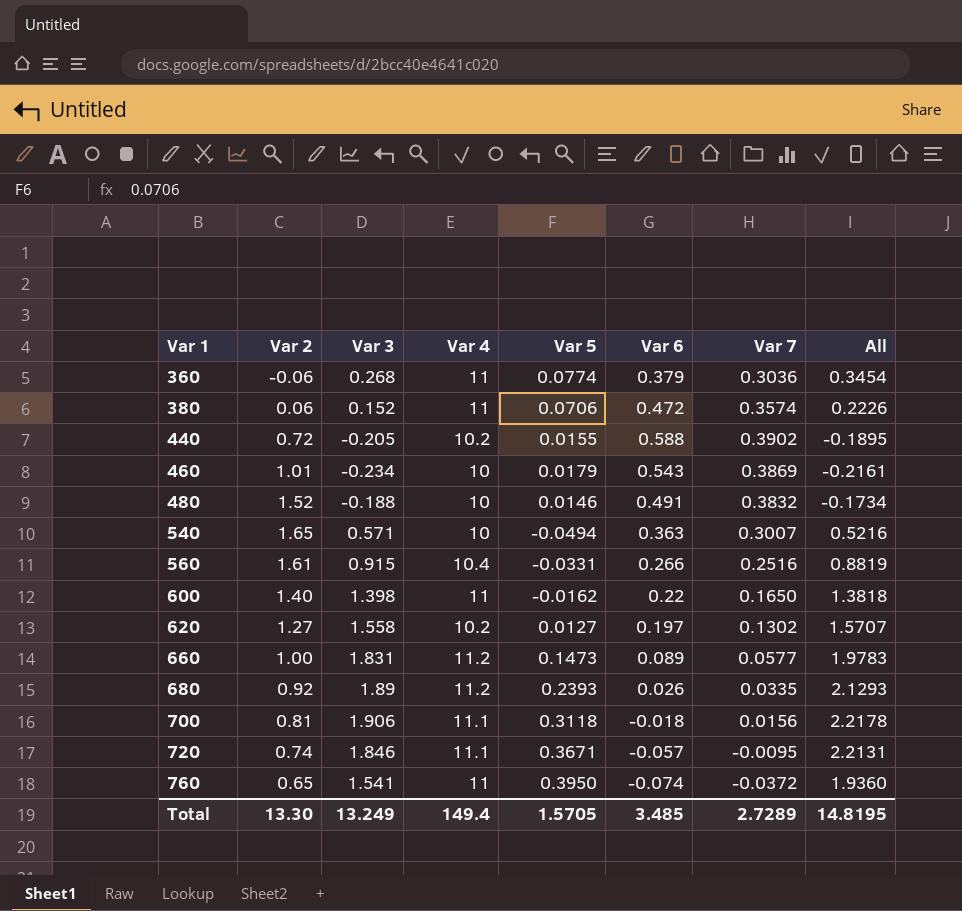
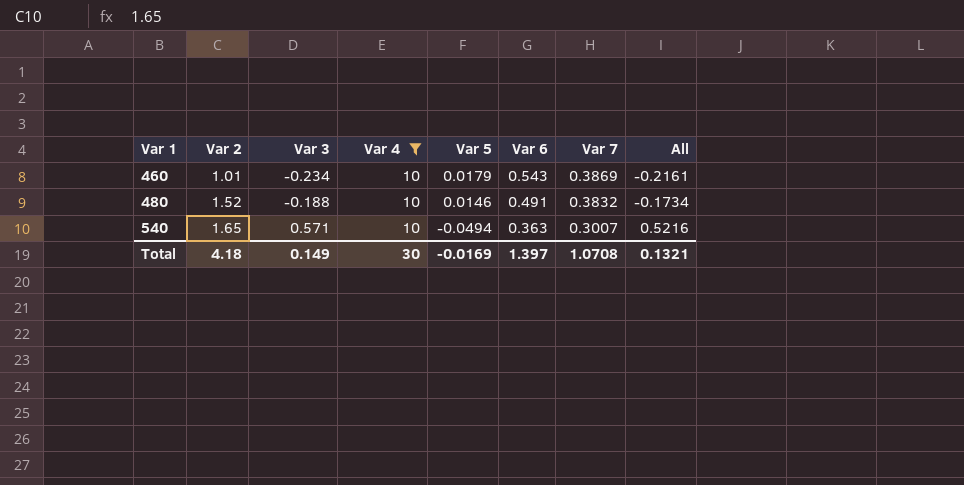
filter: none -> Var 4 = 10
Total | Var 2: 13.30 -> 4.18
Total | Var 3: 13.249 -> 0.149
Total | Var 4: 149.4 -> 30
Total | Var 5: 1.5705 -> -0.0169
Total | Var 6: 3.485 -> 1.397
Total | Var 7: 2.7289 -> 1.0708
Total | All: 14.8195 -> 0.1321

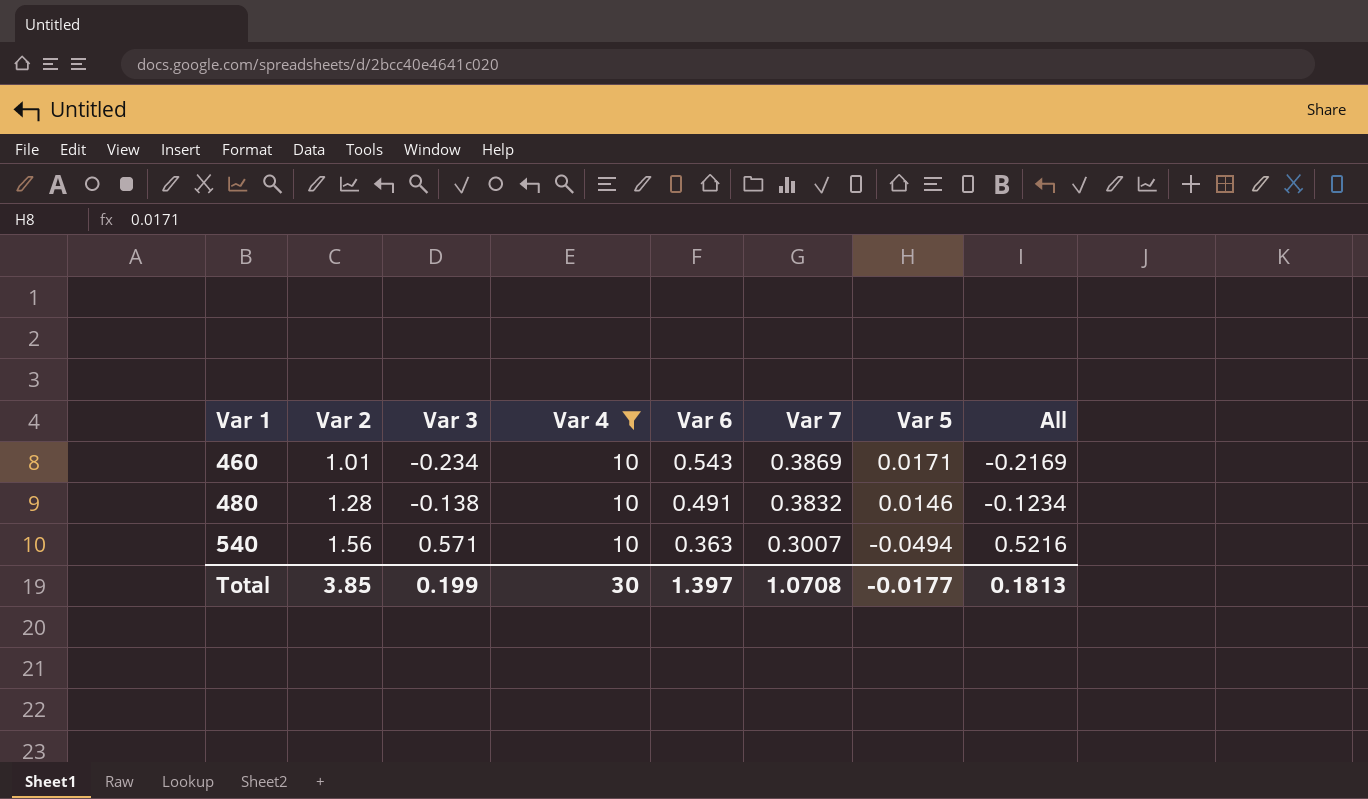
column Var 5 | position: 5 -> 7
460 | Var 5: 0.0179 -> 0.0171
460 | All: -0.2161 -> -0.2169
480 | Var 2: 1.52 -> 1.28
480 | Var 3: -0.188 -> -0.138
480 | All: -0.1734 -> -0.1234
540 | Var 2: 1.65 -> 1.56
Total | Var 2: 4.18 -> 3.85
Total | Var 3: 0.149 -> 0.199
Total | Var 5: -0.0169 -> -0.0177
Total | All: 0.1321 -> 0.1813

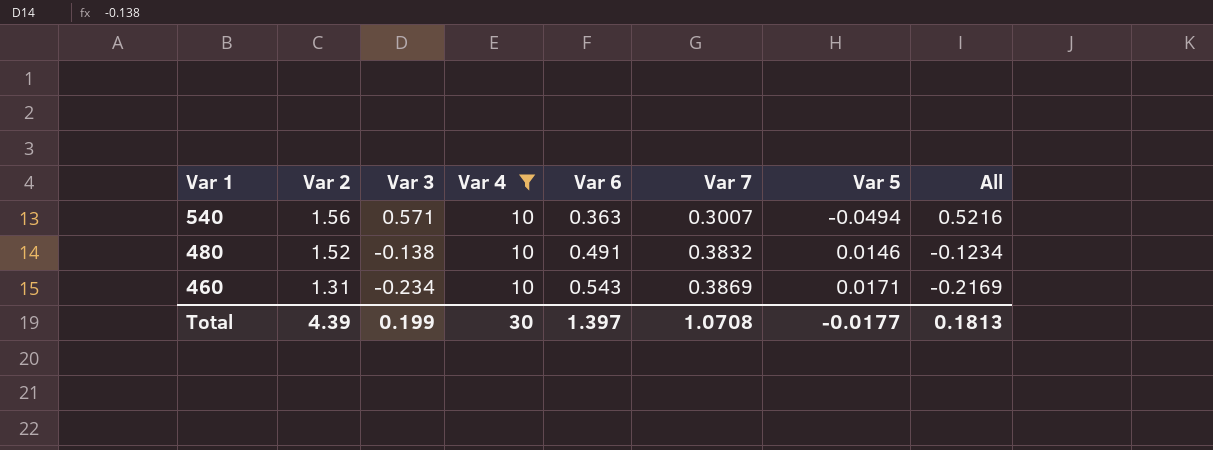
row order: Var 1 ascending -> Var 1 descending
480 | Var 2: 1.28 -> 1.52
460 | Var 2: 1.01 -> 1.31
Total | Var 2: 3.85 -> 4.39

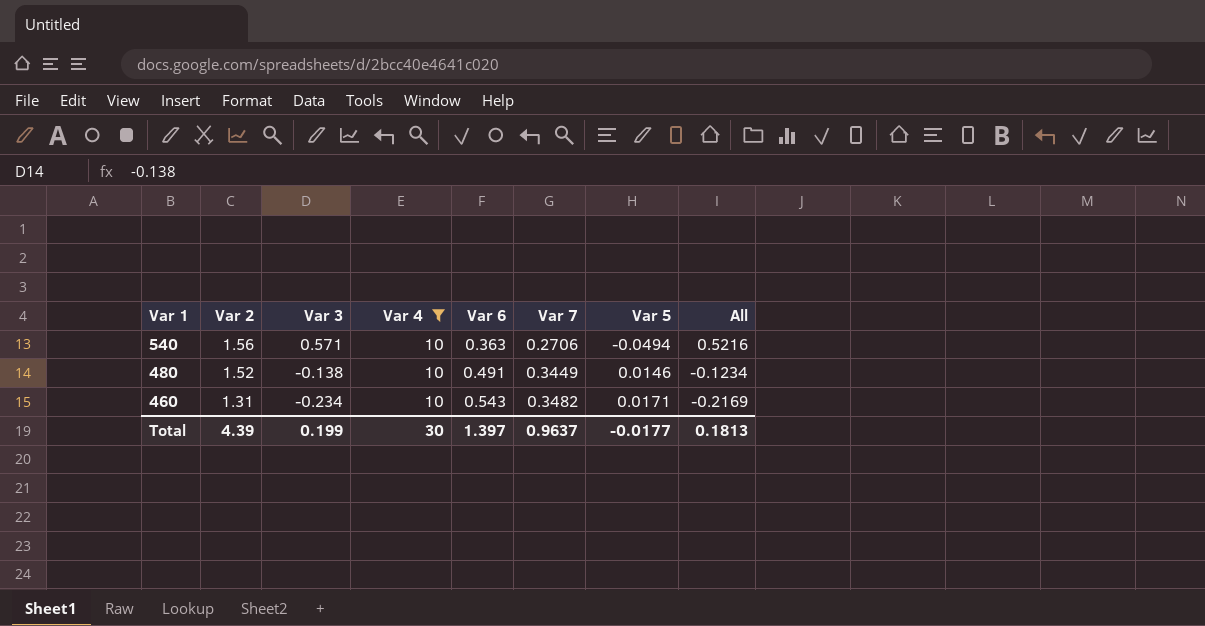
540 | Var 7: 0.3007 -> 0.2706
480 | Var 7: 0.3832 -> 0.3449
460 | Var 7: 0.3869 -> 0.3482
Total | Var 7: 1.0708 -> 0.9637

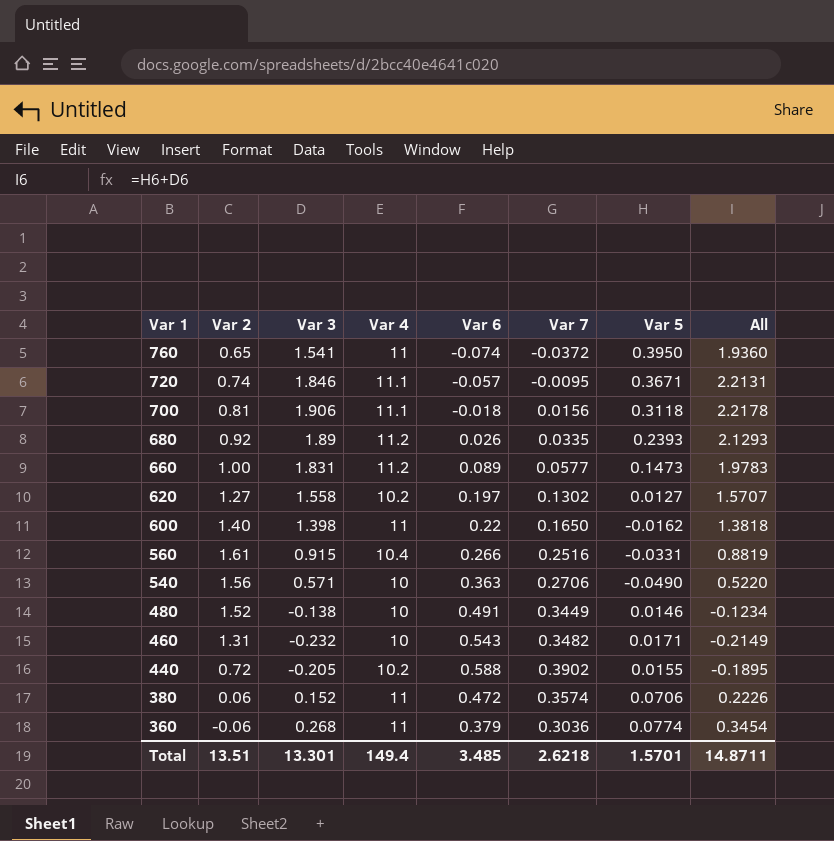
filter: Var 4 = 10 -> none
540 | Var 5: -0.0494 -> -0.0490
540 | All: 0.5216 -> 0.5220
460 | Var 3: -0.234 -> -0.232
460 | All: -0.2169 -> -0.2149
Total | Var 2: 4.39 -> 13.51
Total | Var 3: 0.199 -> 13.301
Total | Var 4: 30 -> 149.4
Total | Var 6: 1.397 -> 3.485
Total | Var 7: 0.9637 -> 2.6218
Total | Var 5: -0.0177 -> 1.5701
Total | All: 0.1813 -> 14.8711

